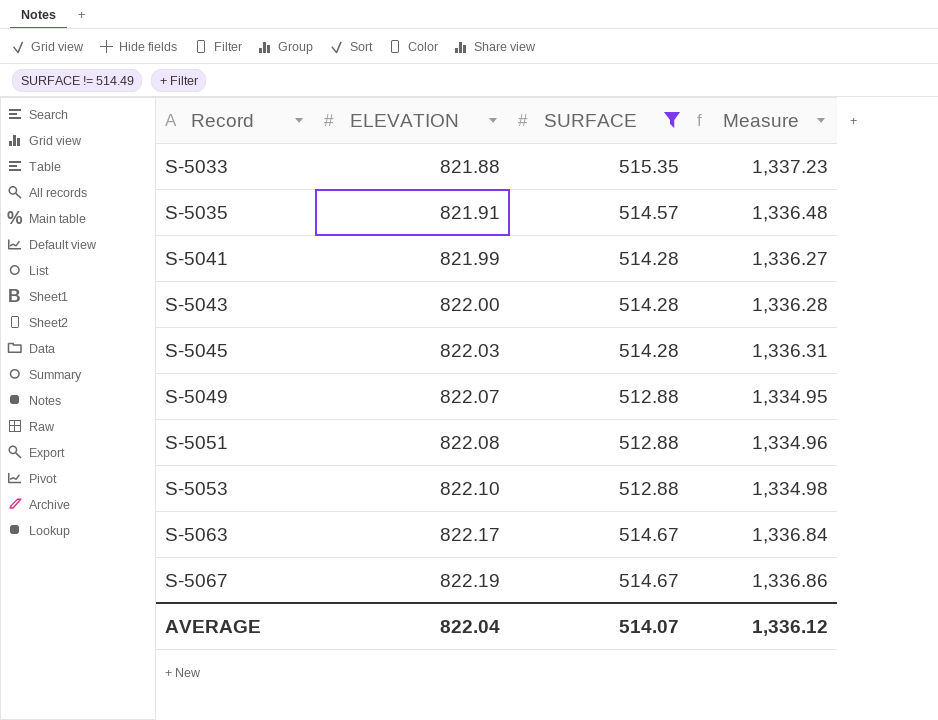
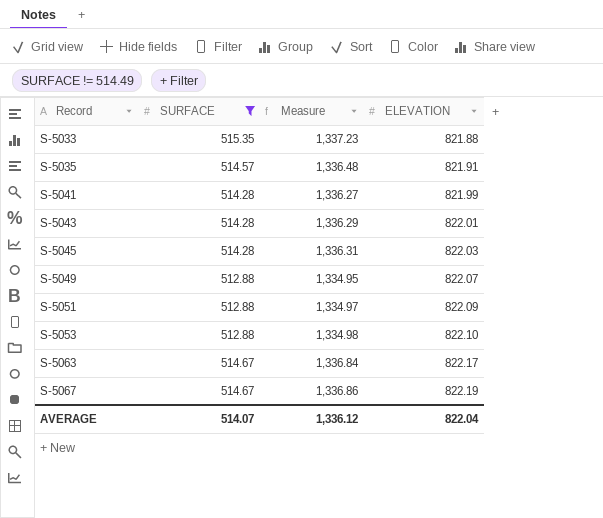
column ELEVATION | position: 2 -> 4
S-5043 | Measure: 1,336.28 -> 1,336.29
S-5043 | ELEVATION: 822.00 -> 822.01
S-5051 | Measure: 1,334.96 -> 1,334.97
S-5051 | ELEVATION: 822.08 -> 822.09

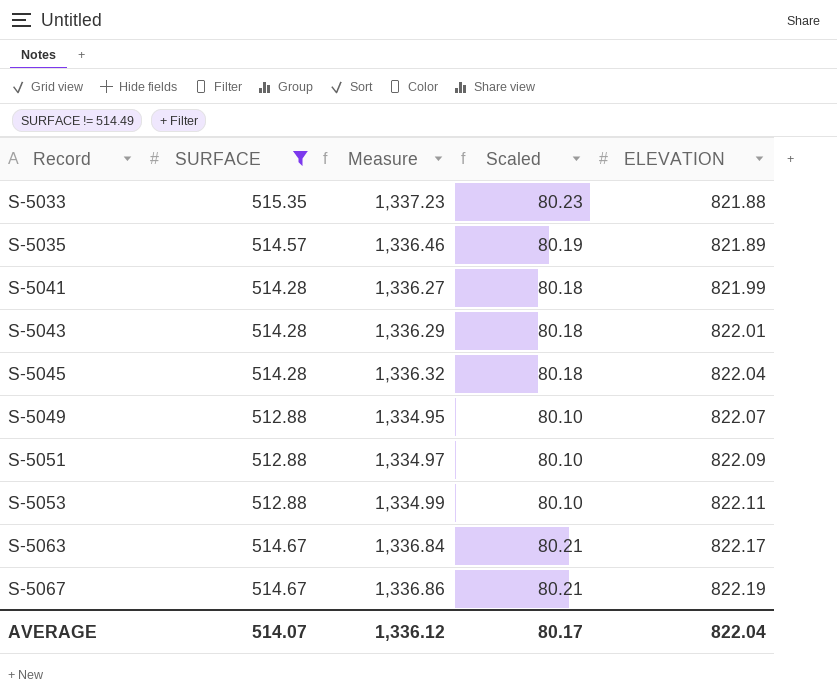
column Scaled | formula: none -> [Measure] * 0.06
S-5035 | Measure: 1,336.48 -> 1,336.46
S-5035 | ELEVATION: 821.91 -> 821.89
S-5045 | Measure: 1,336.31 -> 1,336.32
S-5045 | ELEVATION: 822.03 -> 822.04
S-5053 | Measure: 1,334.98 -> 1,334.99
S-5053 | ELEVATION: 822.10 -> 822.11

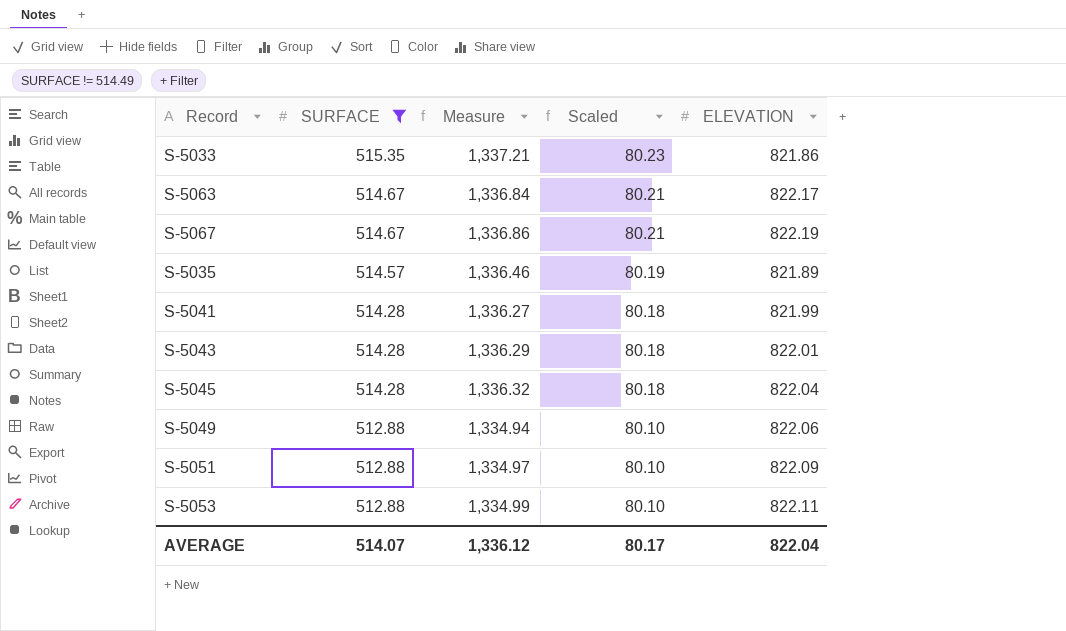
row order: Record ascending -> SURFACE descending
S-5033 | Measure: 1,337.23 -> 1,337.21
S-5033 | ELEVATION: 821.88 -> 821.86
S-5049 | Measure: 1,334.95 -> 1,334.94
S-5049 | ELEVATION: 822.07 -> 822.06

